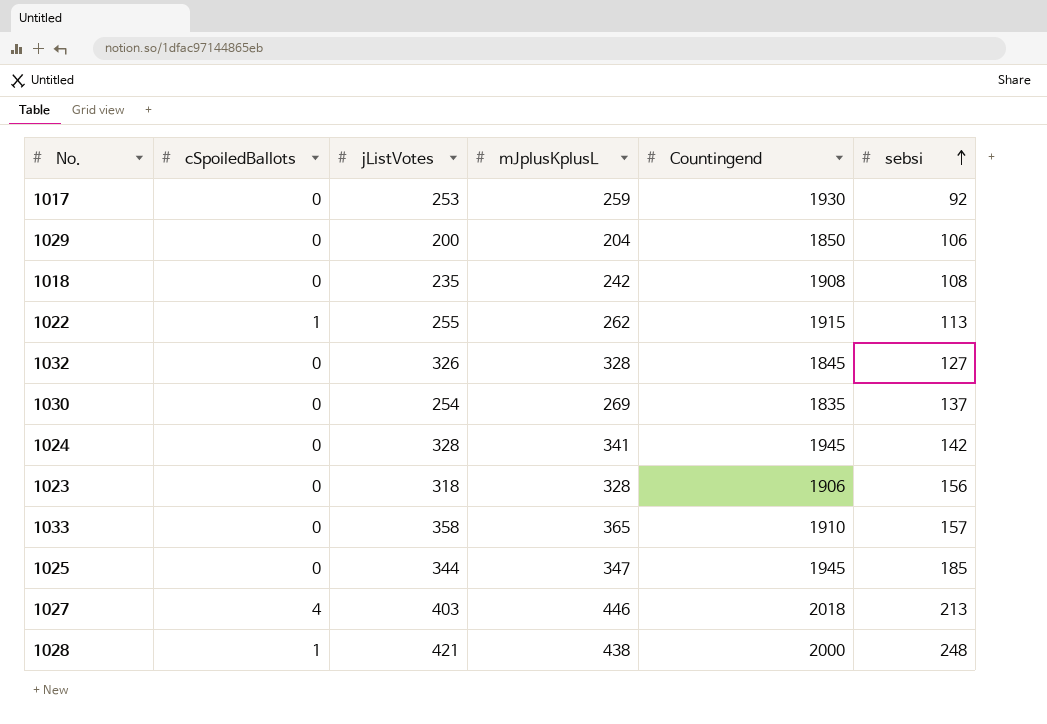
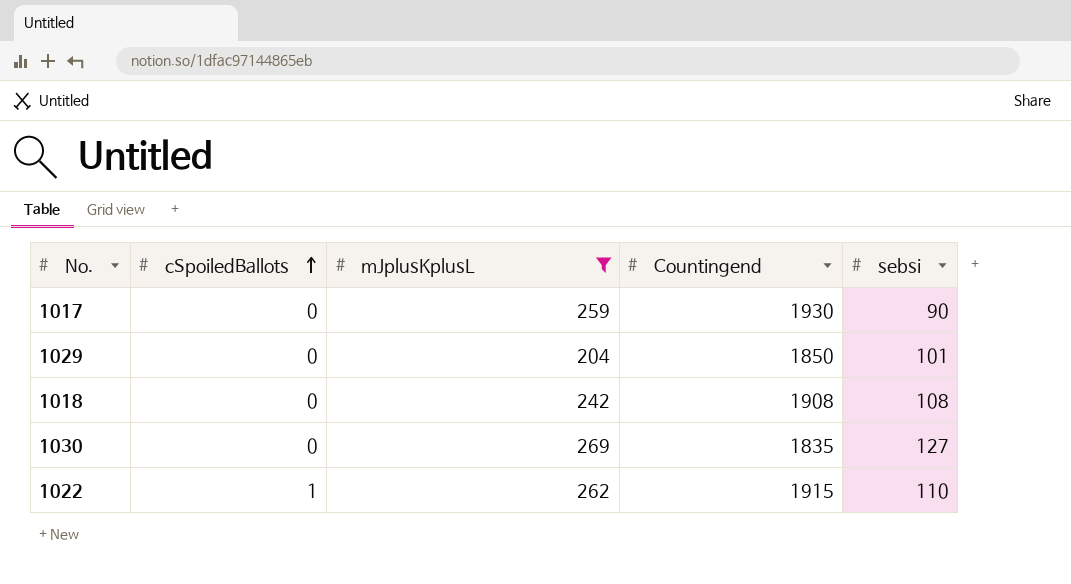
filter: none -> mJplusKplusL <= 269
row order: sebsi ascending -> cSpoiledBallots ascending
column jListVotes | position: 3 -> none
1017 | sebsi: 92 -> 90
1029 | sebsi: 106 -> 101
1030 | sebsi: 137 -> 127
1022 | sebsi: 113 -> 110

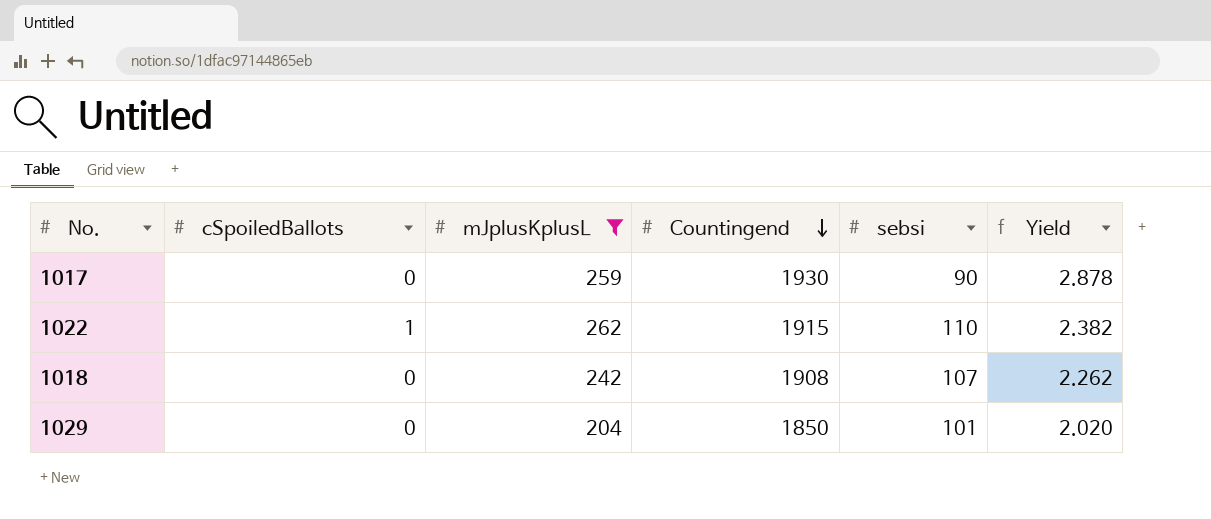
row order: cSpoiledBallots ascending -> Countingend descending
column Yield | formula: none -> [mJplusKplusL] / [sebsi]
row 1030: 0 | 269 | 1835 | 127 -> none
1018 | sebsi: 108 -> 107

